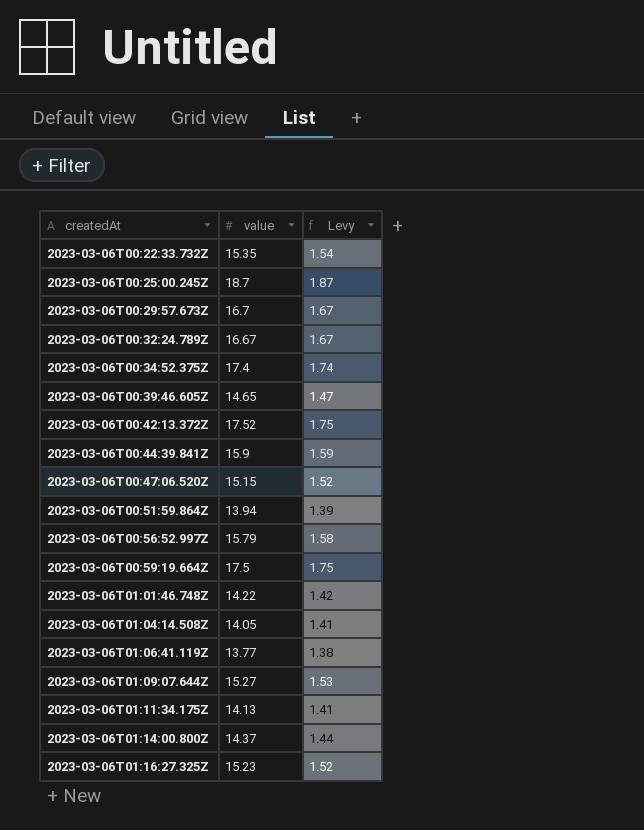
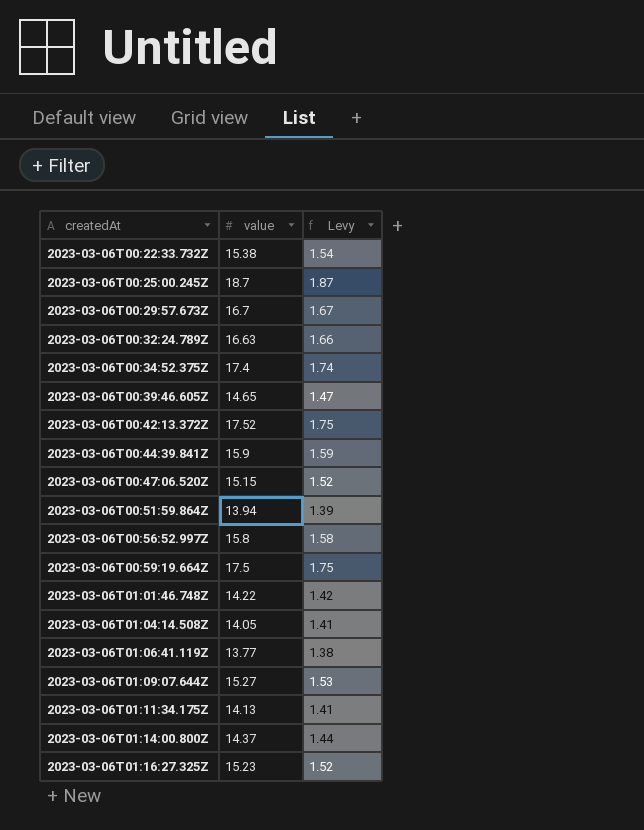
2023-03-06T00:22:33.732Z | value: 15.35 -> 15.38
2023-03-06T00:32:24.789Z | value: 16.67 -> 16.63
2023-03-06T00:32:24.789Z | Levy: 1.67 -> 1.66
2023-03-06T00:56:52.997Z | value: 15.79 -> 15.8

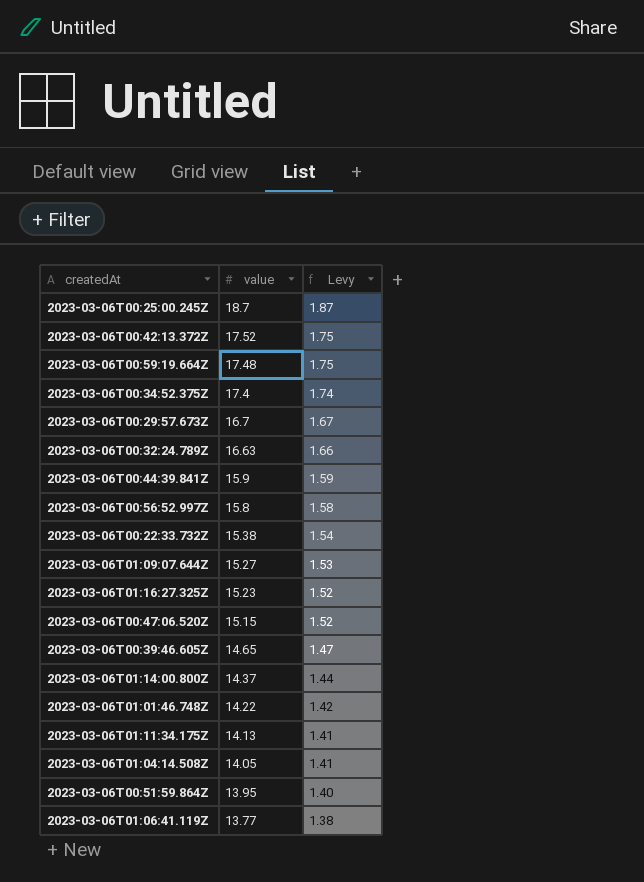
row order: createdAt ascending -> value descending
2023-03-06T00:59:19.664Z | value: 17.5 -> 17.48
2023-03-06T00:51:59.864Z | value: 13.94 -> 13.95
2023-03-06T00:51:59.864Z | Levy: 1.39 -> 1.40

